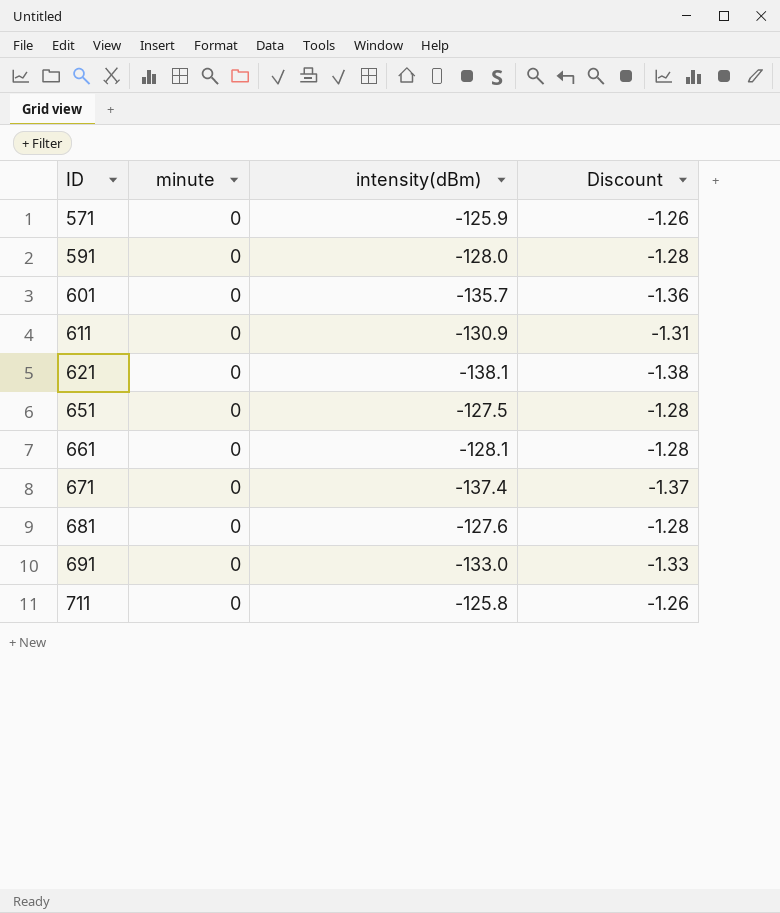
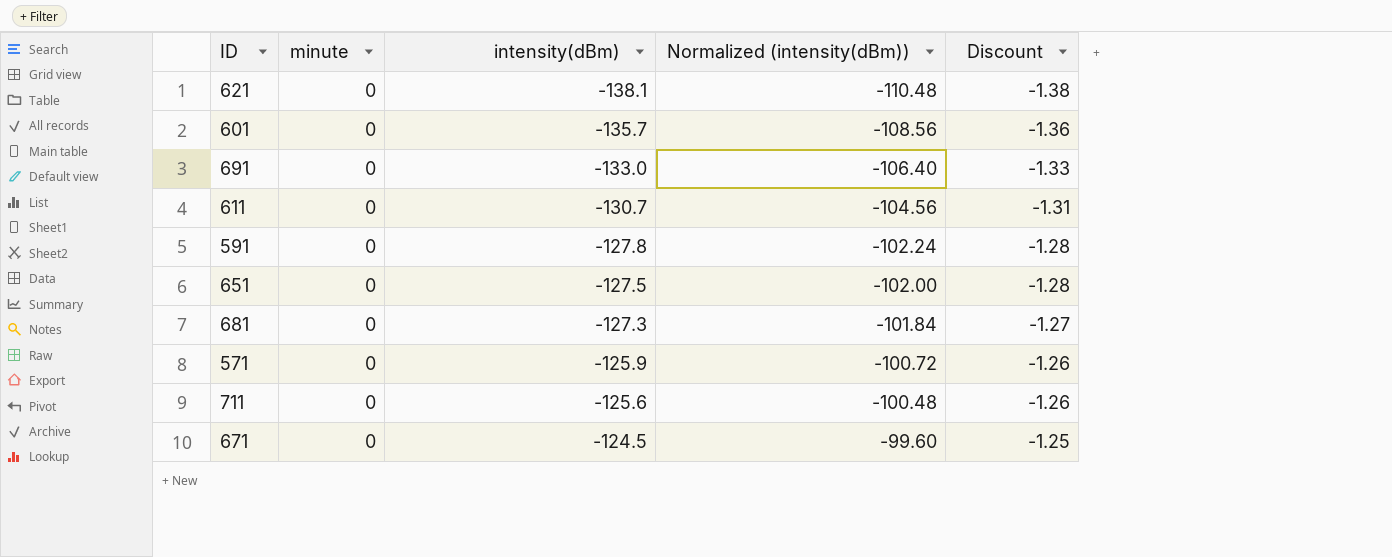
row order: ID ascending -> intensity(dBm) ascending
column Normalized (intensity(dBm)) | formula: none -> [intensity(dBm)] * 0.8
row 661: 0 | -128.1 | -1.28 -> none
611 | intensity(dBm): -130.9 -> -130.7
591 | intensity(dBm): -128.0 -> -127.8
681 | intensity(dBm): -127.6 -> -127.3
681 | Discount: -1.28 -> -1.27
711 | intensity(dBm): -125.8 -> -125.6
671 | intensity(dBm): -137.4 -> -124.5
671 | Discount: -1.37 -> -1.25

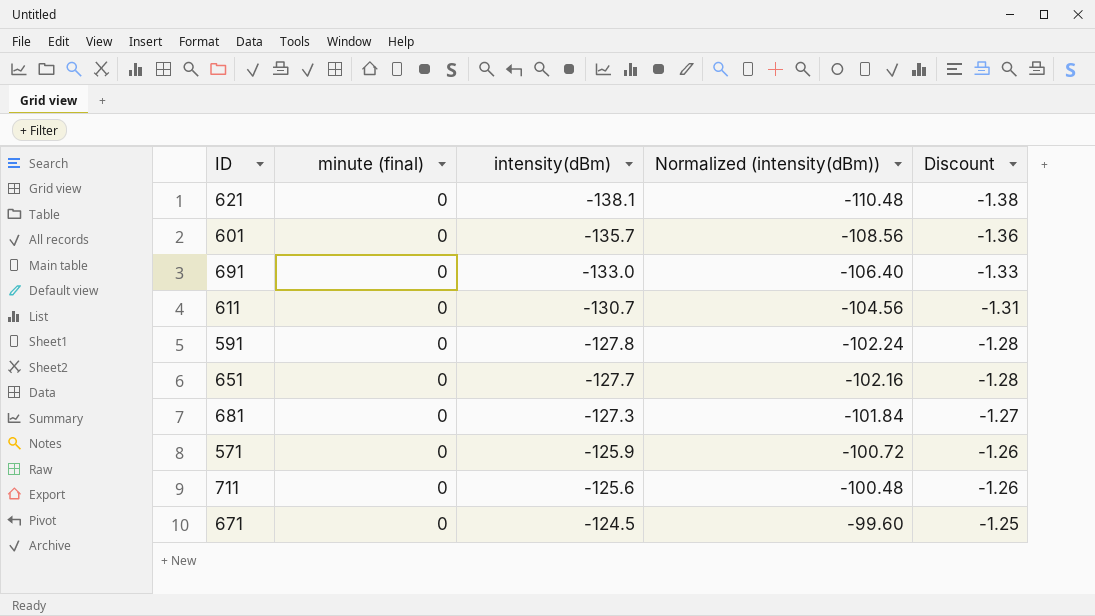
column name: minute -> minute (final)
651 | intensity(dBm): -127.5 -> -127.7
651 | Normalized (intensity(dBm)): -102.00 -> -102.16

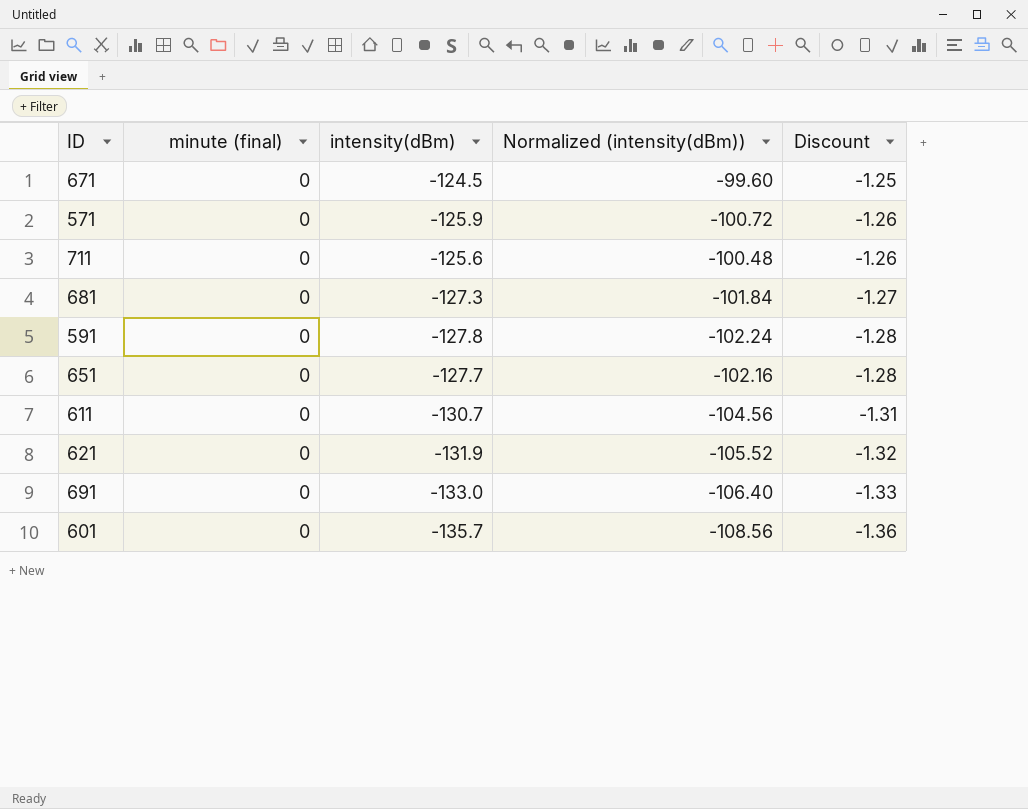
row order: intensity(dBm) ascending -> Discount descending
621 | intensity(dBm): -138.1 -> -131.9
621 | Normalized (intensity(dBm)): -110.48 -> -105.52
621 | Discount: -1.38 -> -1.32

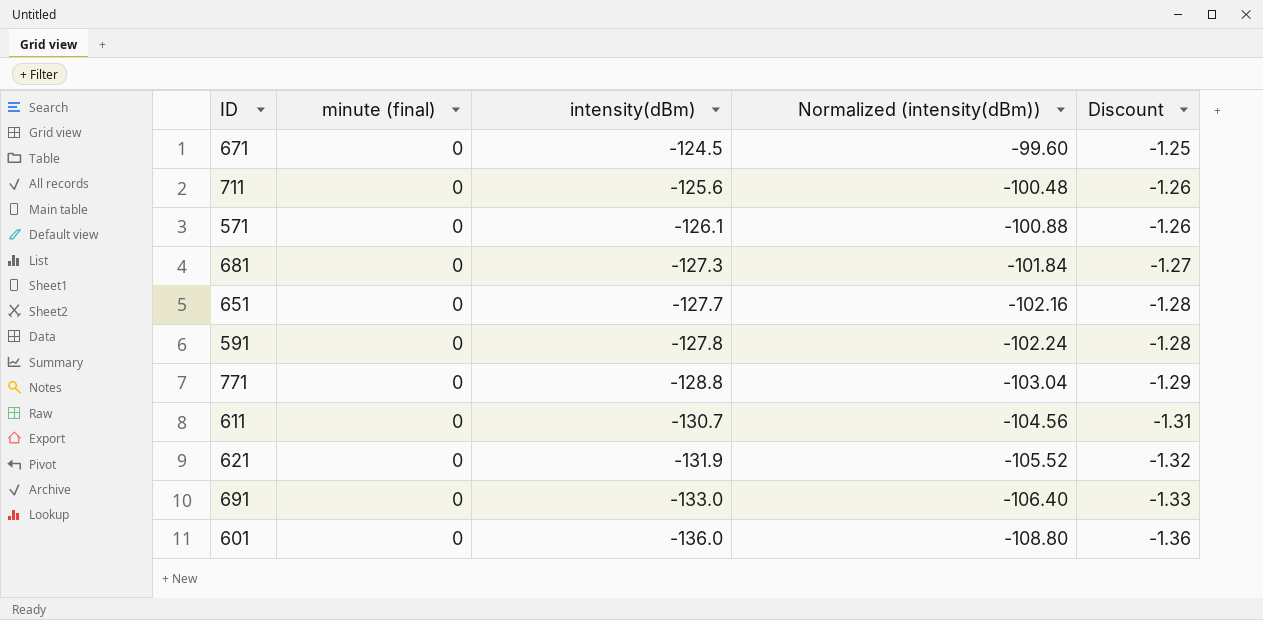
row order: Discount descending -> intensity(dBm) descending
571 | intensity(dBm): -125.9 -> -126.1
571 | Normalized (intensity(dBm)): -100.72 -> -100.88
row 771: none -> 0 | -128.8 | -103.04 | -1.29
601 | intensity(dBm): -135.7 -> -136.0
601 | Normalized (intensity(dBm)): -108.56 -> -108.80

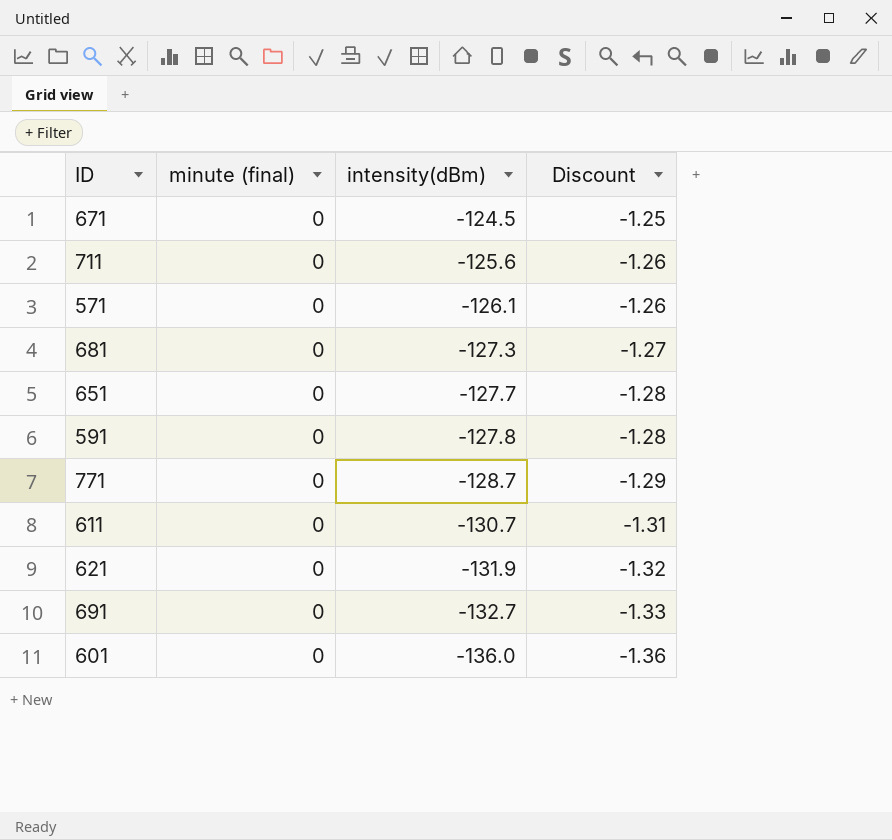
column Normalized (intensity(dBm)) | formula: [intensity(dBm)] * 0.8 -> none
771 | intensity(dBm): -128.8 -> -128.7
691 | intensity(dBm): -133.0 -> -132.7

